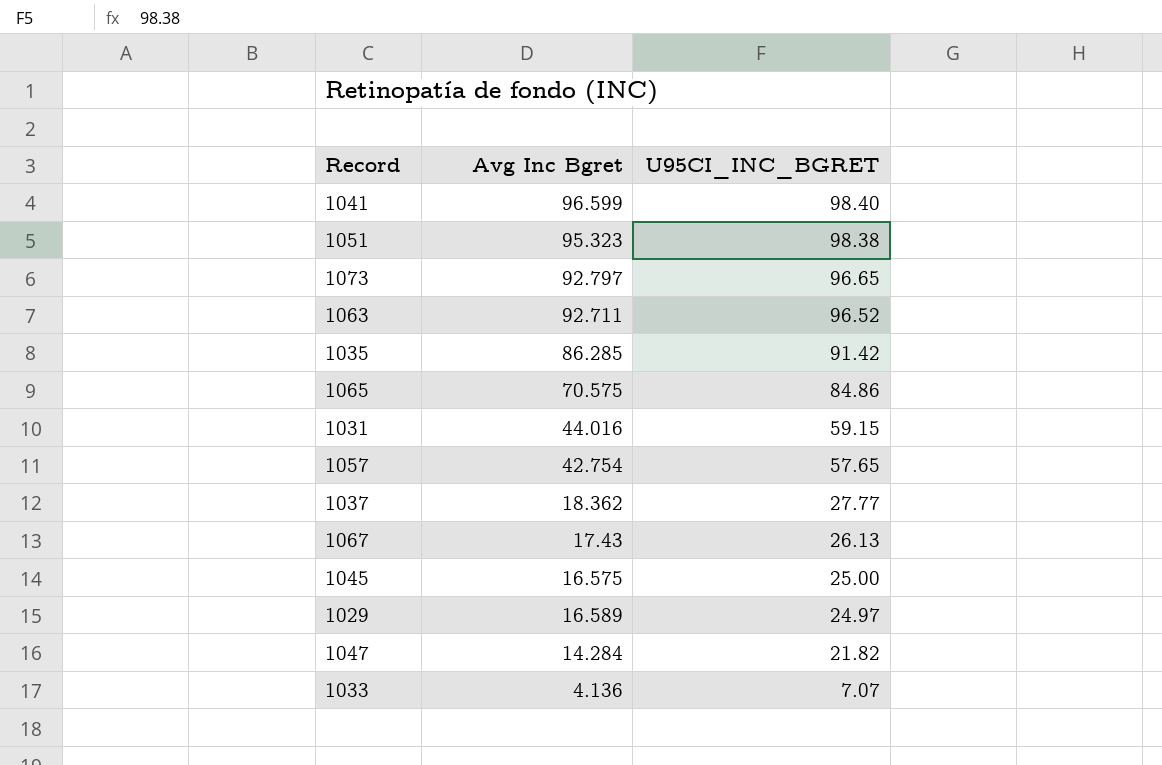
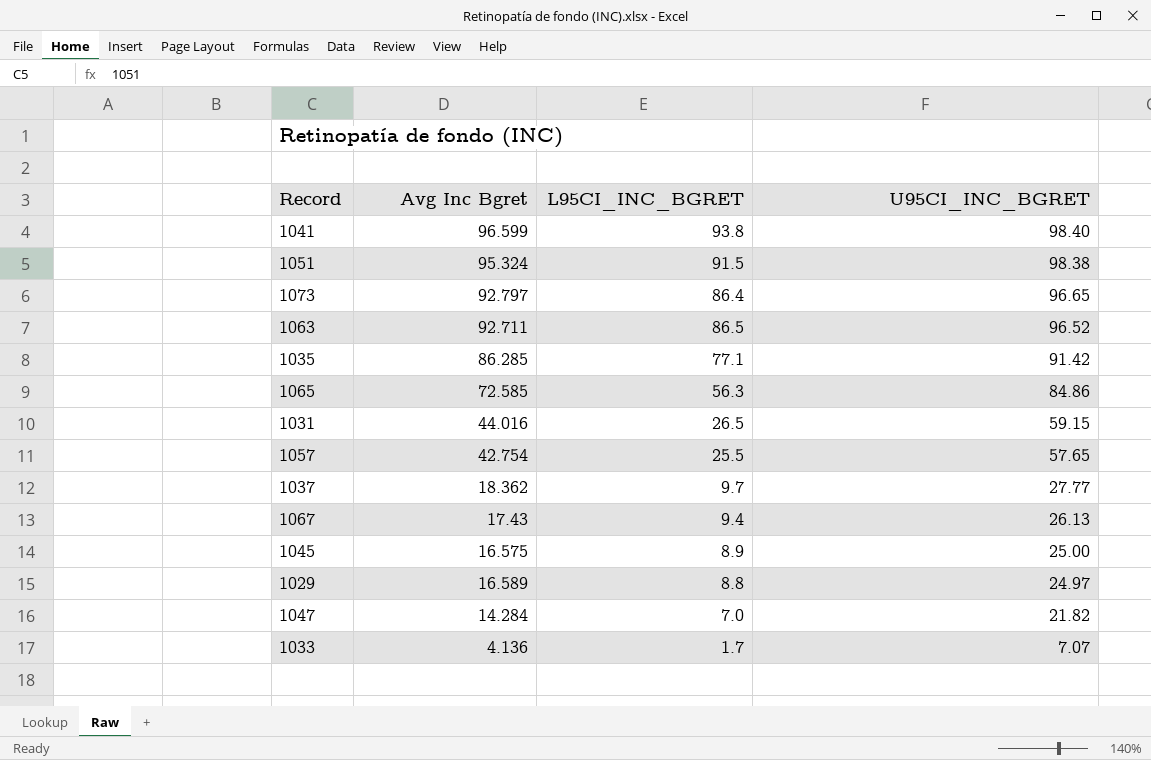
column L95CI_INC_BGRET | position: none -> 3
1051 | Avg Inc Bgret: 95.323 -> 95.324
1065 | Avg Inc Bgret: 70.575 -> 72.585

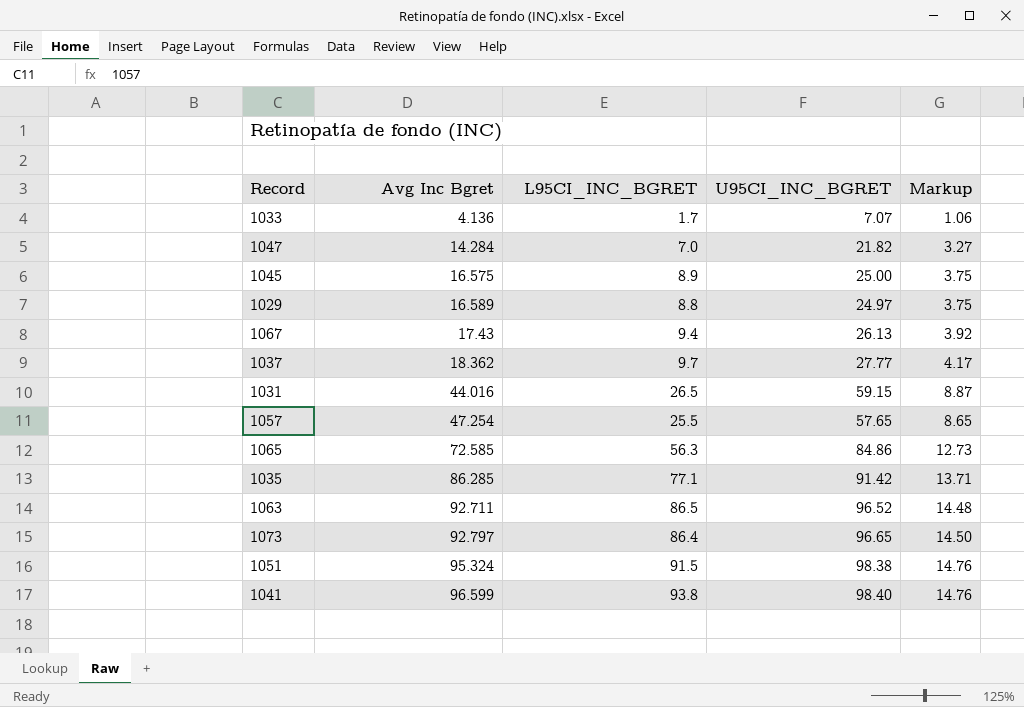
row order: U95CI_INC_BGRET descending -> Avg Inc Bgret ascending
column Markup | formula: none -> [U95CI_INC_BGRET] * 0.15
1057 | Avg Inc Bgret: 42.754 -> 47.254

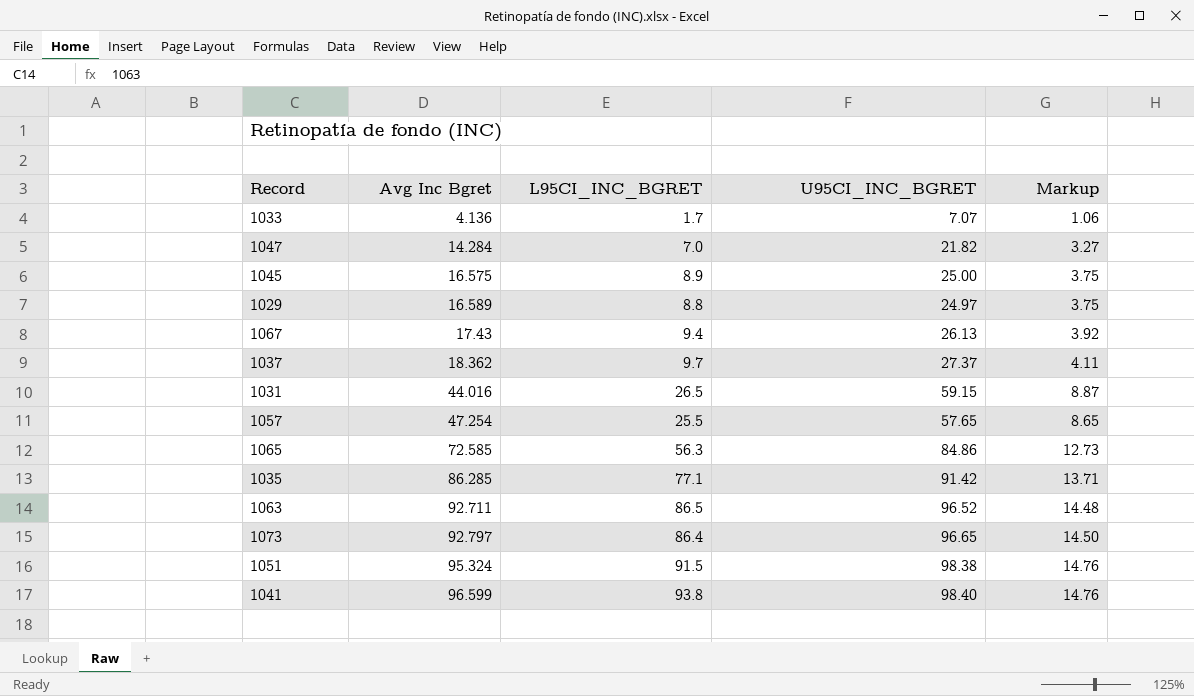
1037 | U95CI_INC_BGRET: 27.77 -> 27.37
1037 | Markup: 4.17 -> 4.11

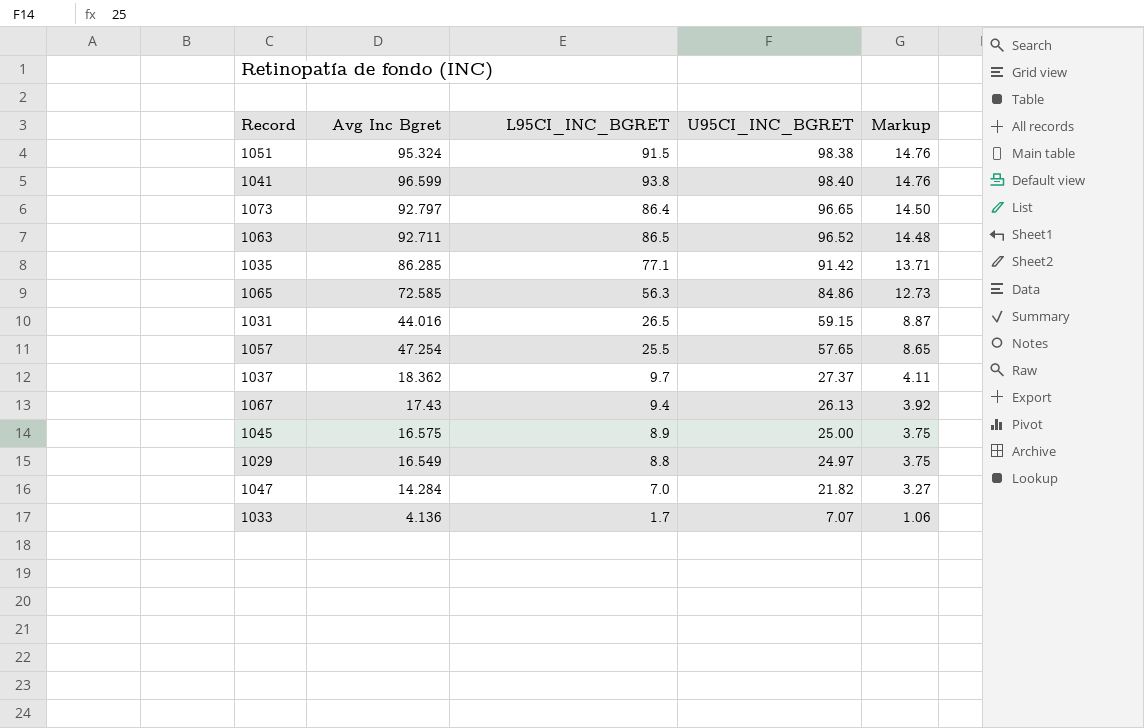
row order: Avg Inc Bgret ascending -> Markup descending
1029 | Avg Inc Bgret: 16.589 -> 16.549

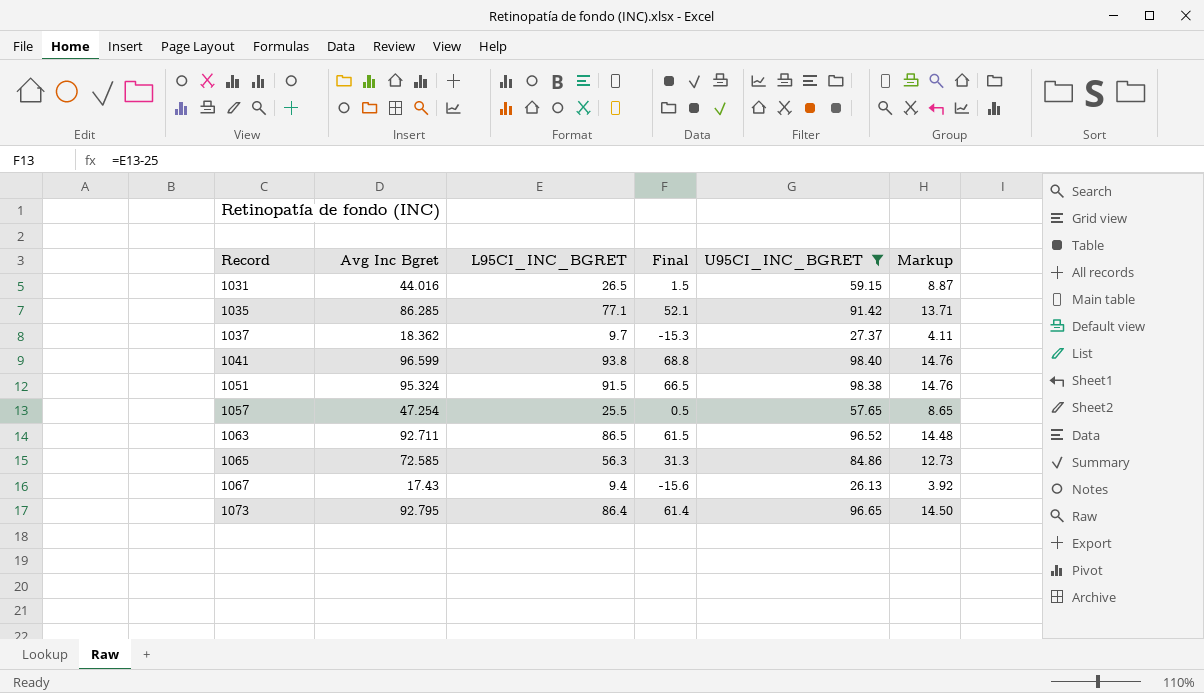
filter: none -> U95CI_INC_BGRET >= 26.13
row order: Markup descending -> Record ascending
column Final | formula: none -> [L95CI_INC_BGRET] - 25
1073 | Avg Inc Bgret: 92.797 -> 92.795

